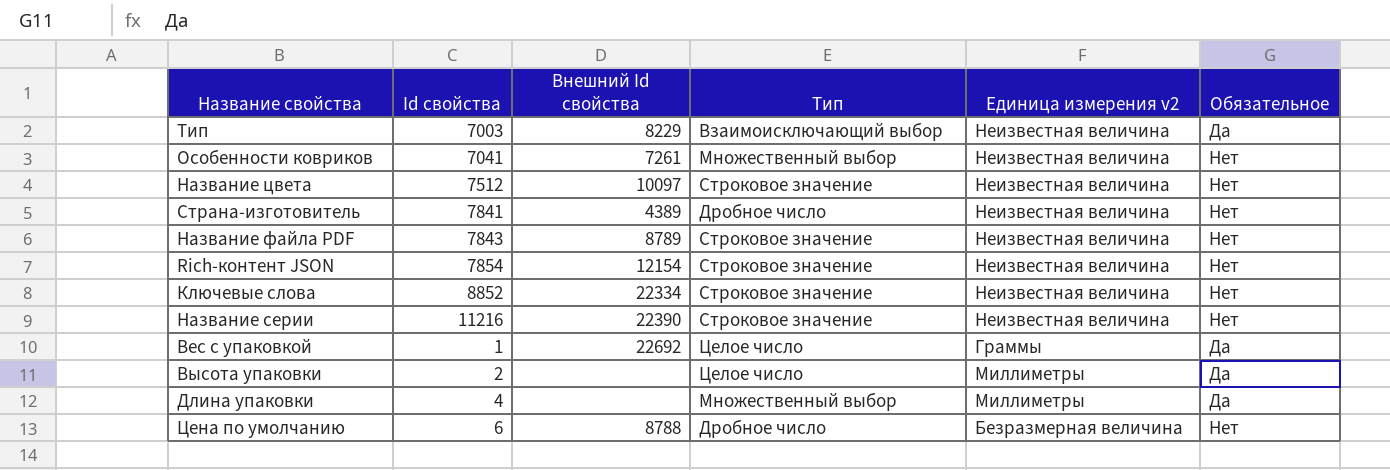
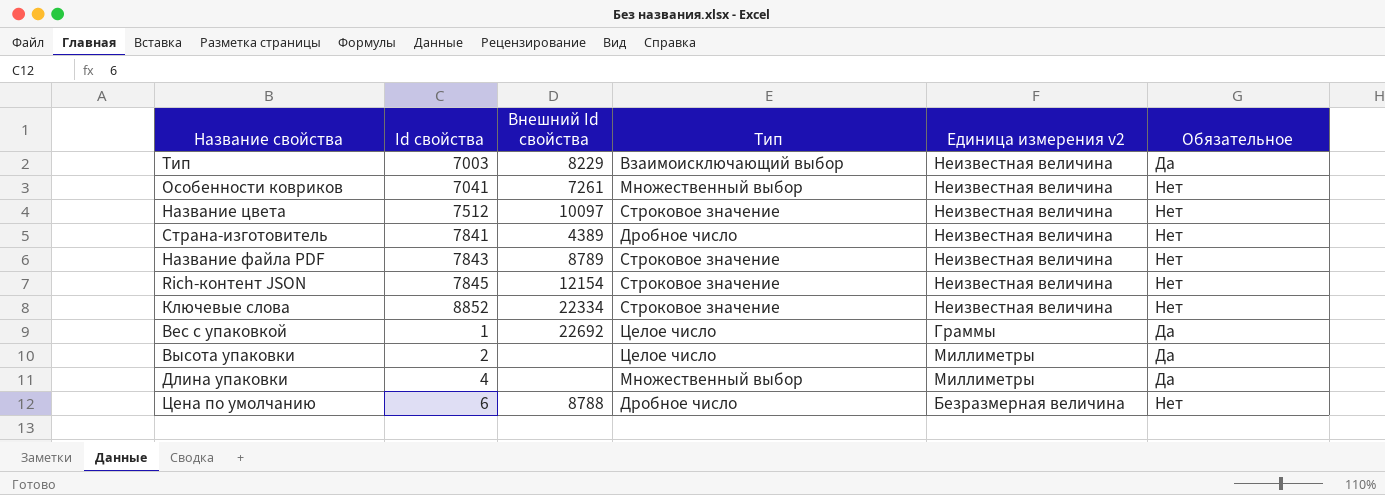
row Название серии: 11216 | 22390 | Строковое значение | Неизвестная величина | Нет -> none
Rich-контент JSON | Id свойства: 7854 -> 7845

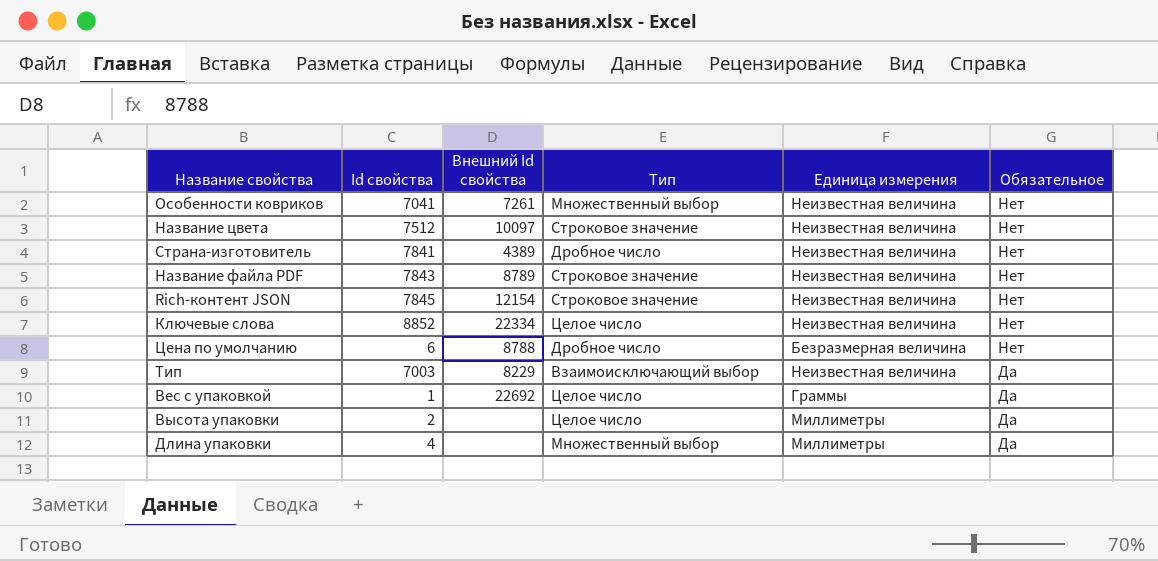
row order: none -> Обязательное descending
column name: Единица измерения v2 -> Единица измерения
Ключевые слова | Тип: Строковое значение -> Целое число

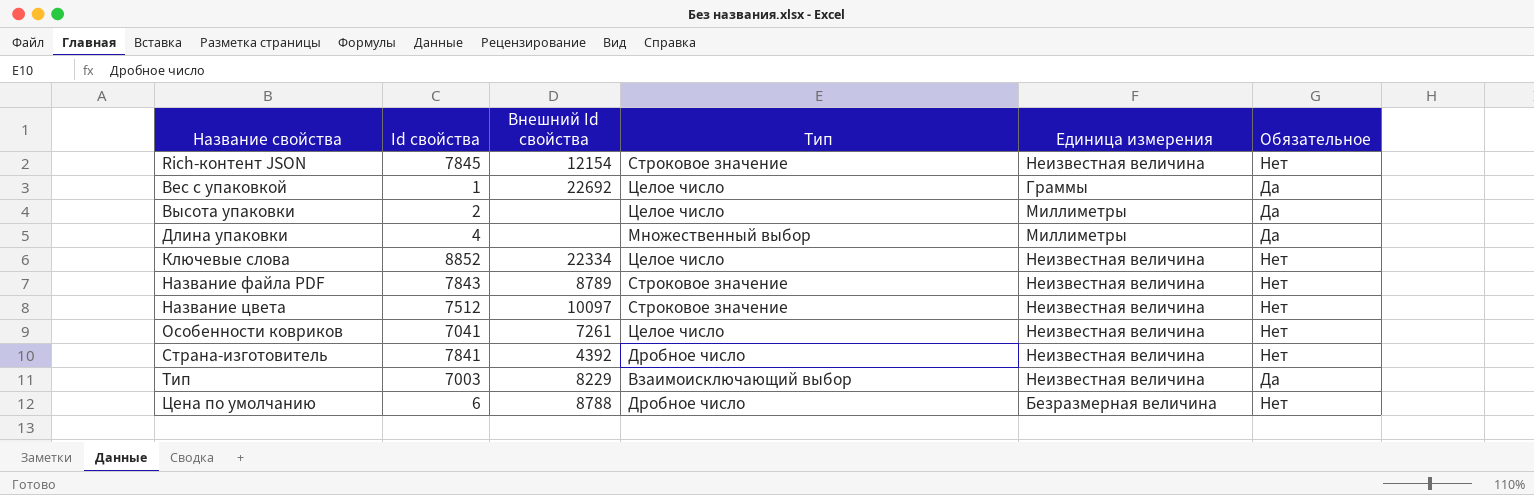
row order: Обязательное descending -> Название свойства ascending
Особенности ковриков | Тип: Множественный выбор -> Целое число
Страна-изготовитель | Внешний Id свойства: 4389 -> 4392

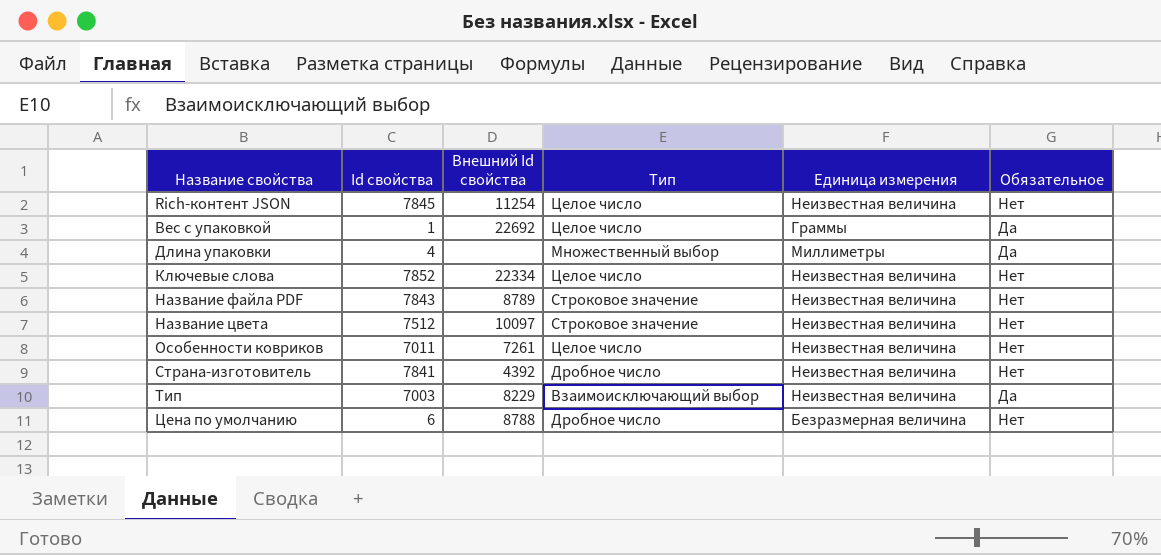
row Высота упаковки: 2 | none | Целое число | Миллиметры | Да -> none
Rich-контент JSON | Внешний Id свойства: 12154 -> 11254
Rich-контент JSON | Тип: Строковое значение -> Целое число
Ключевые слова | Id свойства: 8852 -> 7852
Особенности ковриков | Id свойства: 7041 -> 7011

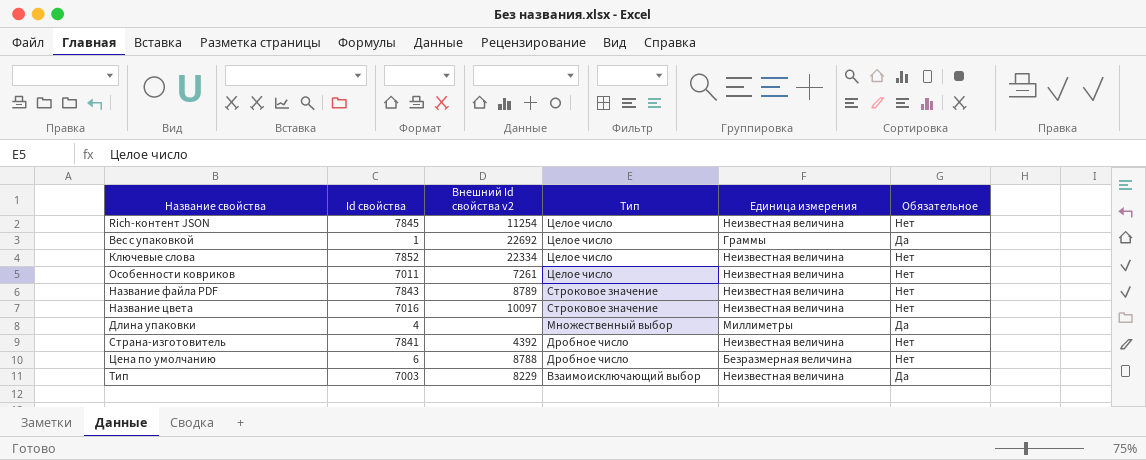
row order: Название свойства ascending -> Тип descending
column name: Внешний Id свойства -> Внешний Id свойства v2
Название цвета | Id свойства: 7512 -> 7016

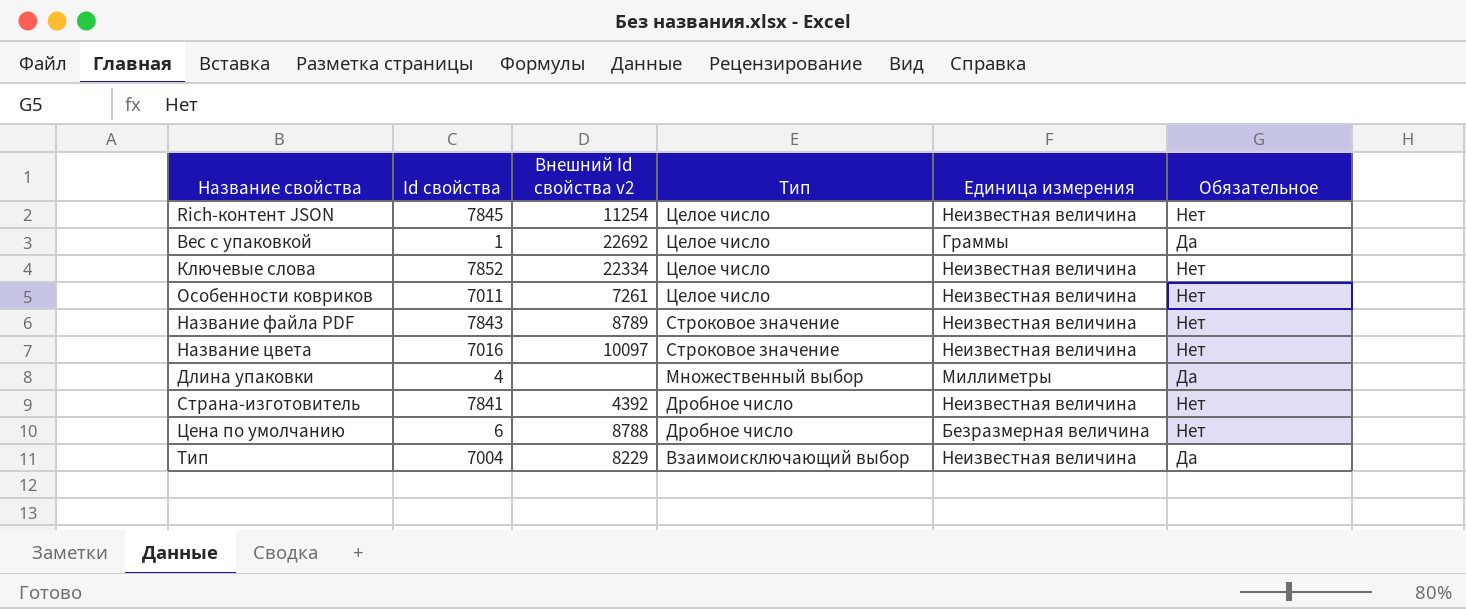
Тип | Id свойства: 7003 -> 7004

